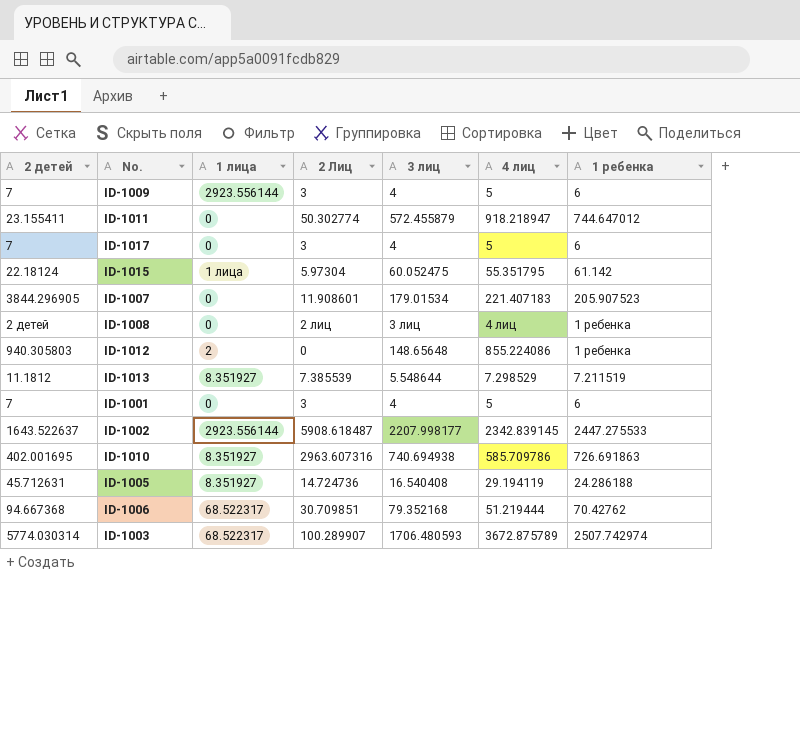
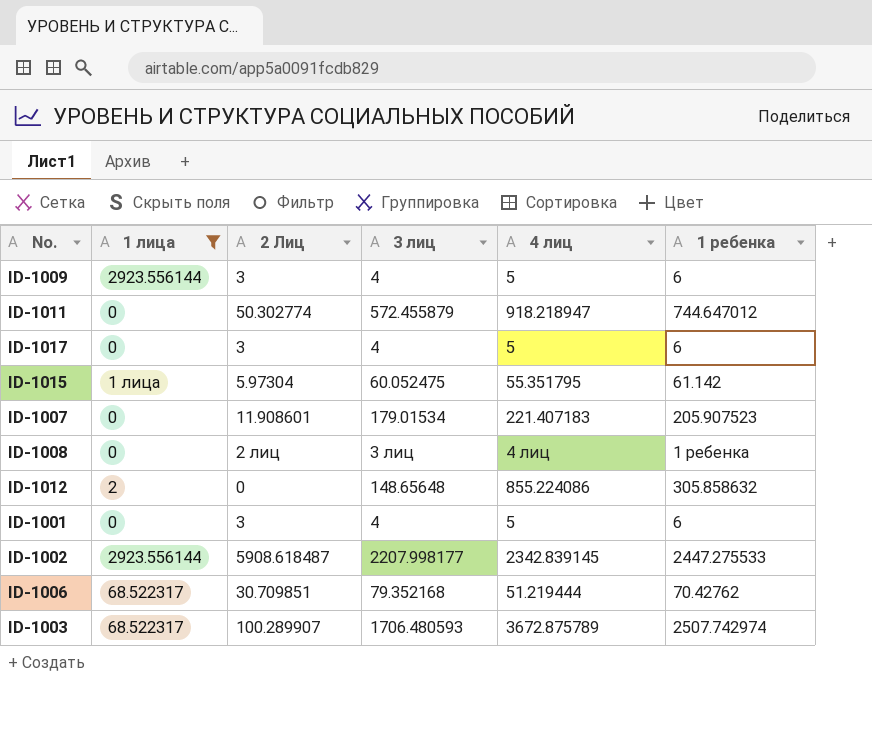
filter: none -> 1 лица != 8.351927
column 2 детей | position: 1 -> none
ID-1012 | 1 ребенка: 1 ребенка -> 305.858632

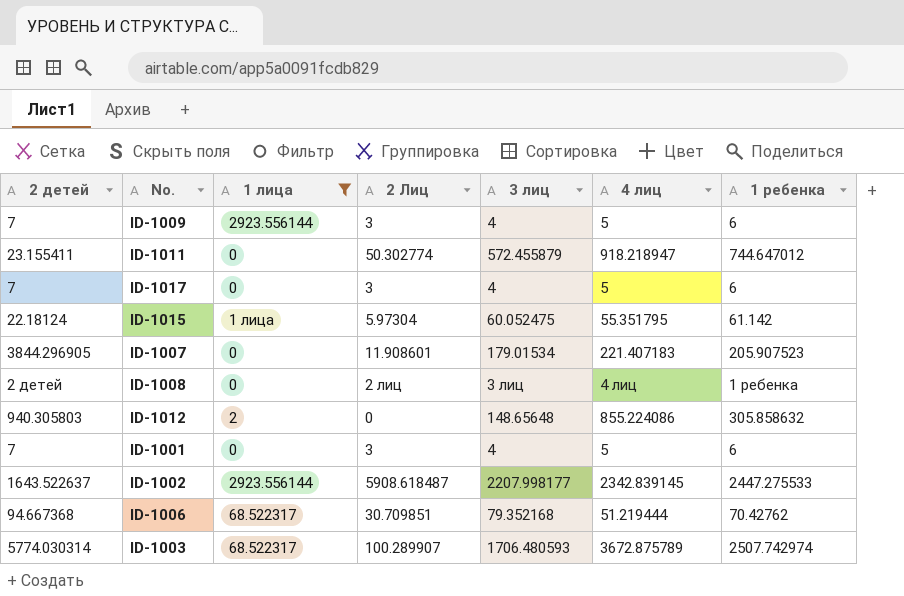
column 2 детей | position: none -> 1

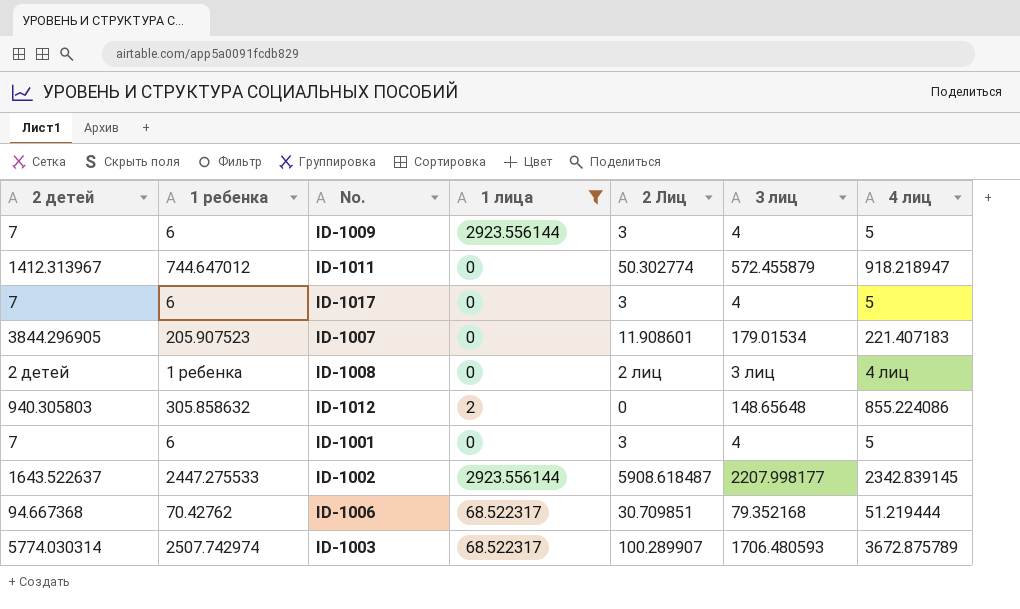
column 1 ребенка | position: 7 -> 2
row ID-1015: 22.18124 | 1 лица | 5.97304 | 60.052475 | 55.351795 | 61.142 -> none
ID-1011 | 2 детей: 23.155411 -> 1412.313967

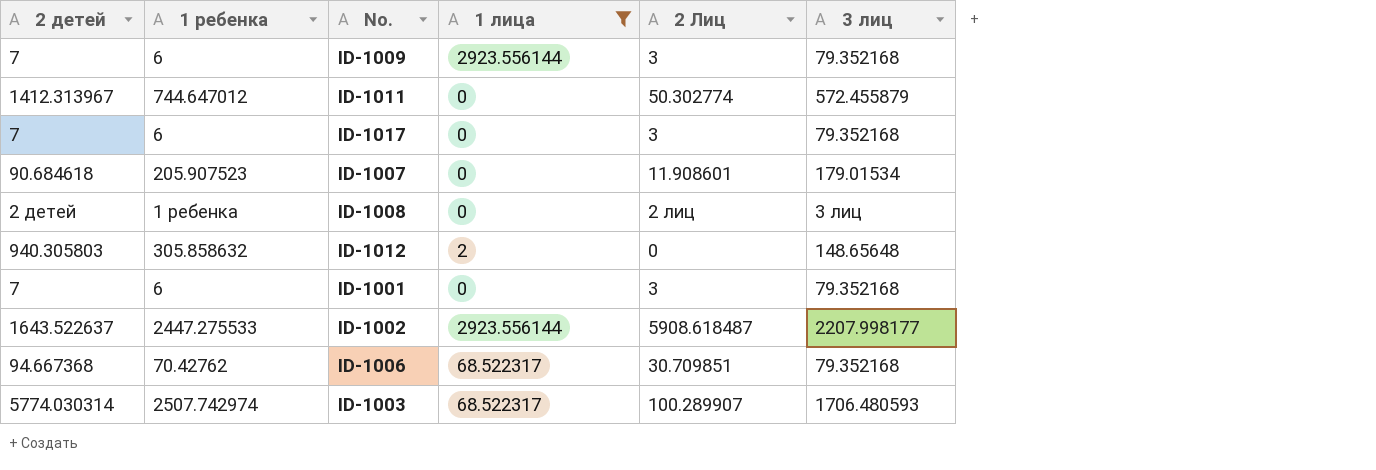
column 4 лиц | position: 7 -> none
ID-1009 | 3 лиц: 4 -> 79.352168
ID-1017 | 3 лиц: 4 -> 79.352168
ID-1007 | 2 детей: 3844.296905 -> 90.684618
ID-1001 | 3 лиц: 4 -> 79.352168

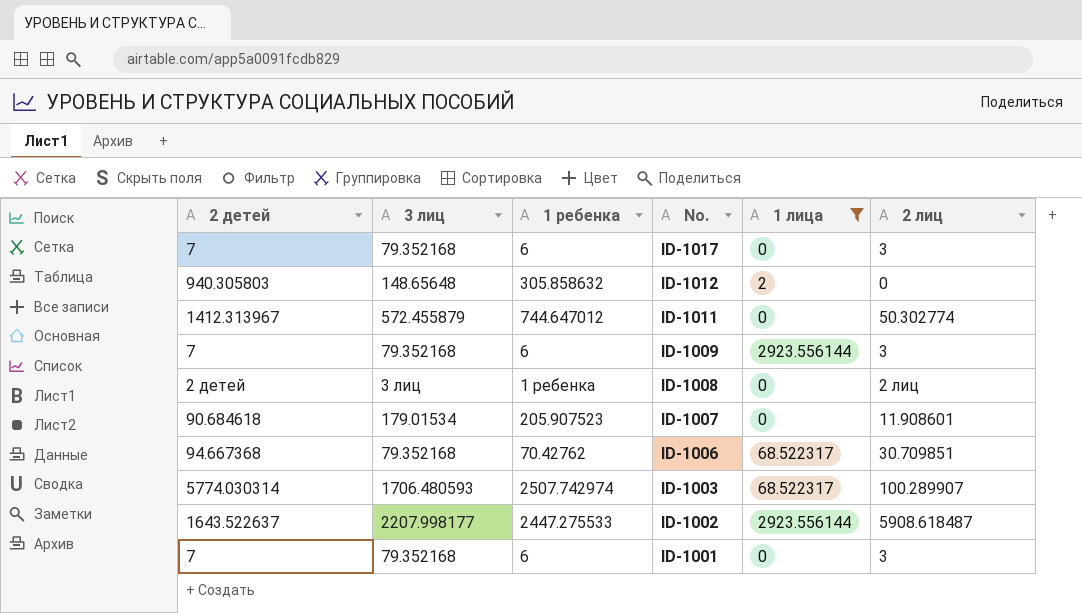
row order: none -> No. descending
column 3 лиц | position: 6 -> 2
column name: 2 Лиц -> 2 лиц

